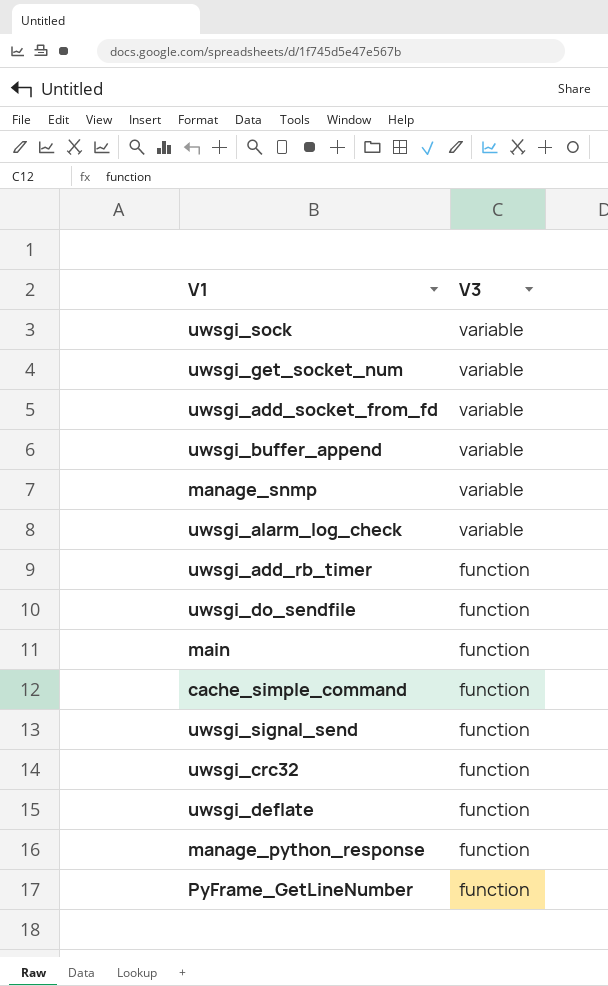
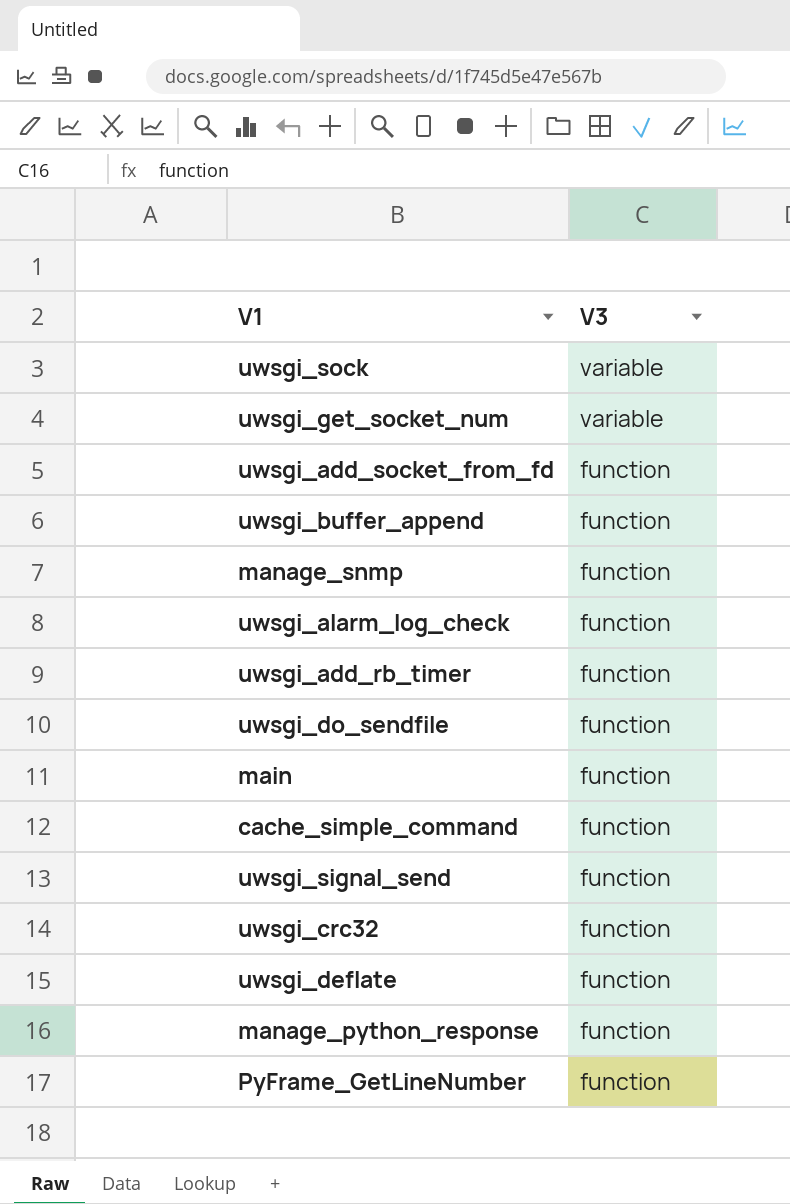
uwsgi_add_socket_from_fd | V3: variable -> function
uwsgi_buffer_append | V3: variable -> function
manage_snmp | V3: variable -> function
uwsgi_alarm_log_check | V3: variable -> function

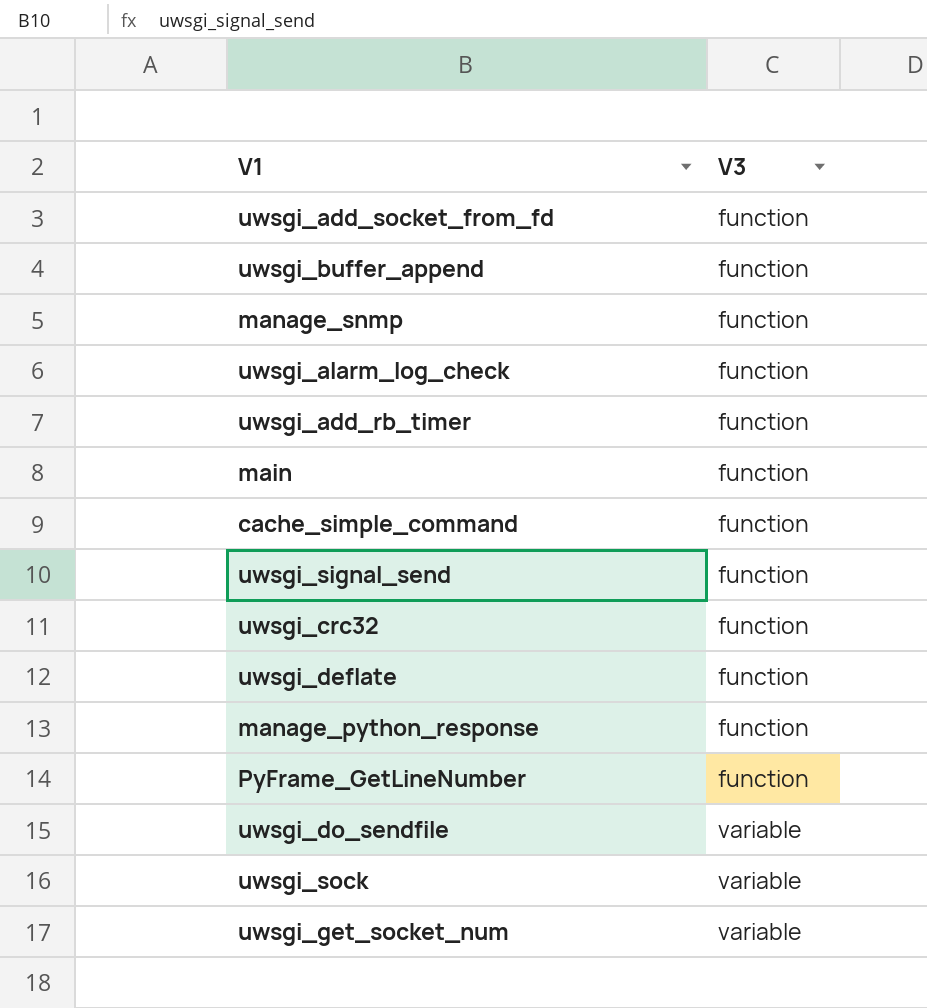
row order: V3 descending -> V3 ascending
uwsgi_do_sendfile | V3: function -> variable

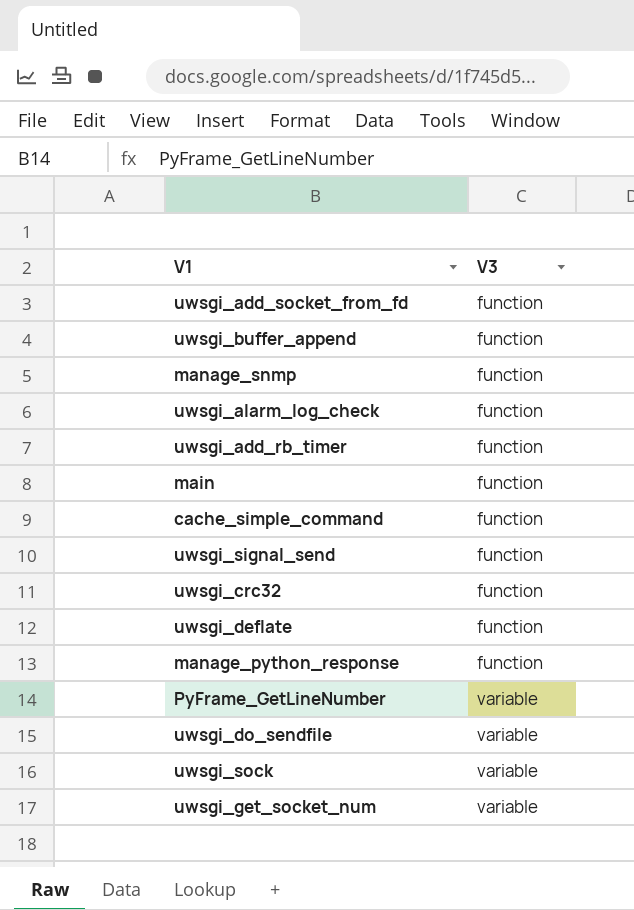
PyFrame_GetLineNumber | V3: function -> variable

